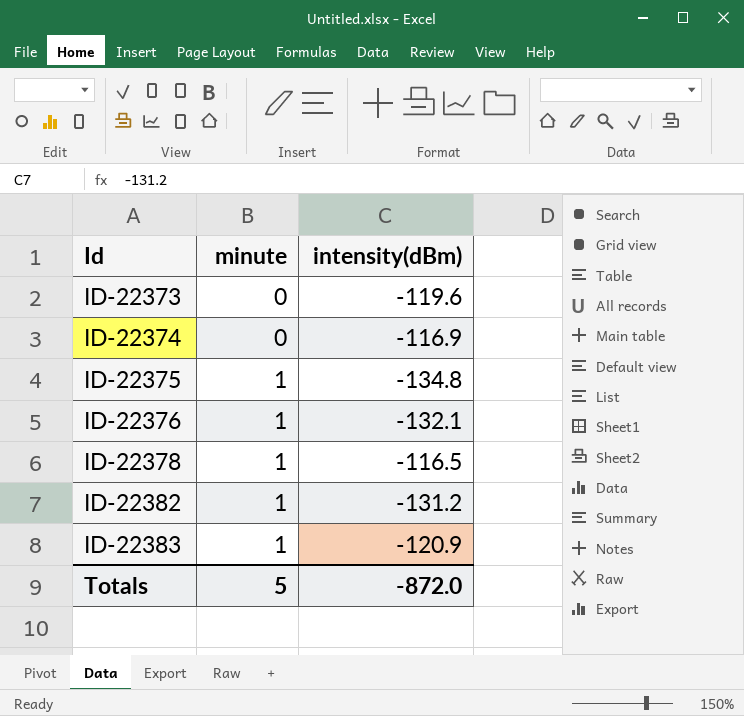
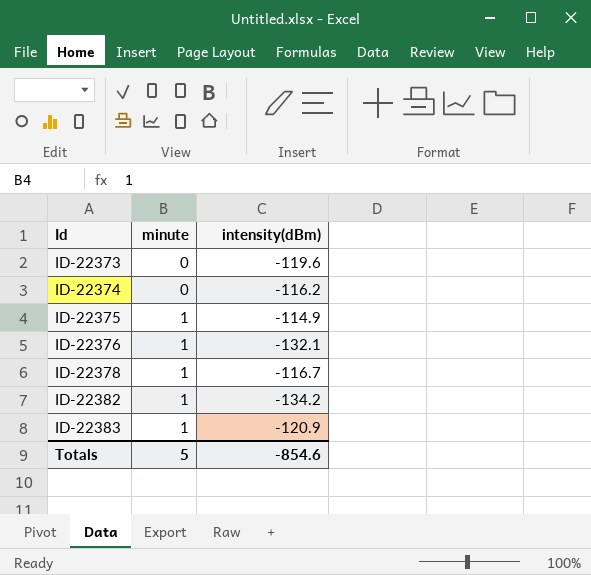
ID-22374 | intensity(dBm): -116.9 -> -116.2
ID-22375 | intensity(dBm): -134.8 -> -114.9
ID-22378 | intensity(dBm): -116.5 -> -116.7
ID-22382 | intensity(dBm): -131.2 -> -134.2
Totals | intensity(dBm): -872.0 -> -854.6

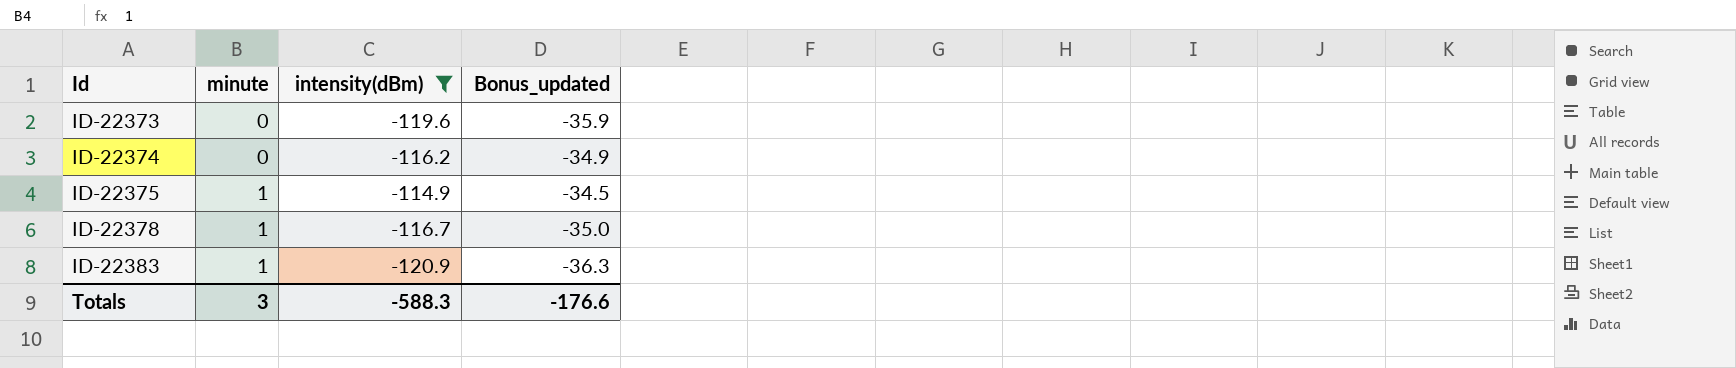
filter: none -> intensity(dBm) >= -120.9
column Bonus_updated | formula: none -> [intensity(dBm)] * 0.3
Totals | minute: 5 -> 3
Totals | intensity(dBm): -854.6 -> -588.3

